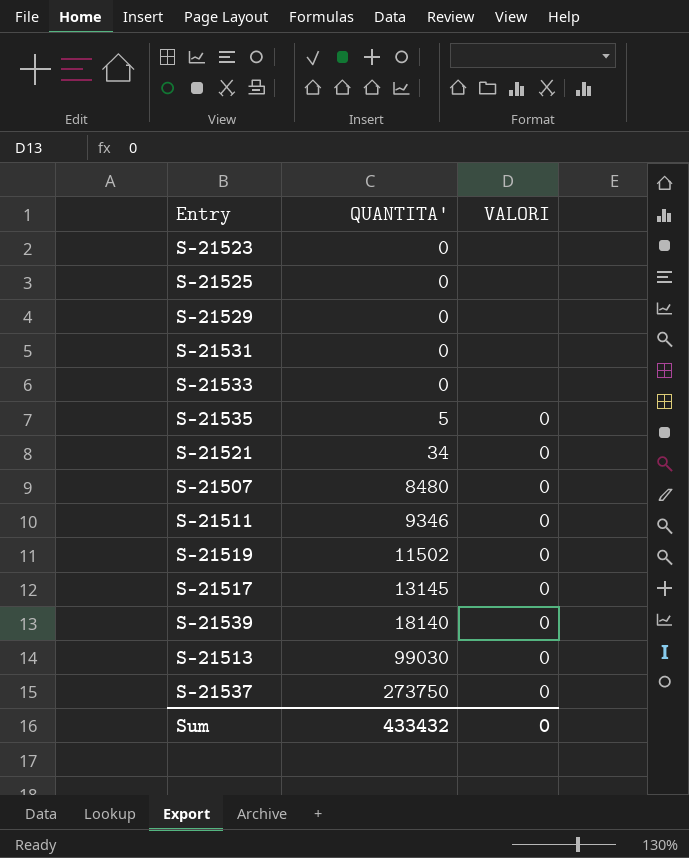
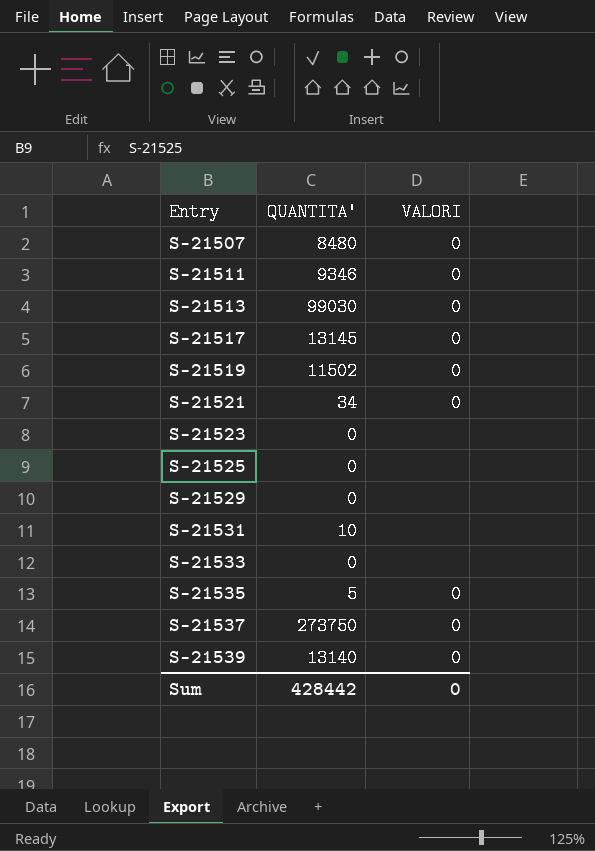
row order: QUANTITA' ascending -> Entry ascending
S-21531 | QUANTITA': 0 -> 10
S-21539 | QUANTITA': 18140 -> 13140
Sum | QUANTITA': 433432 -> 428442

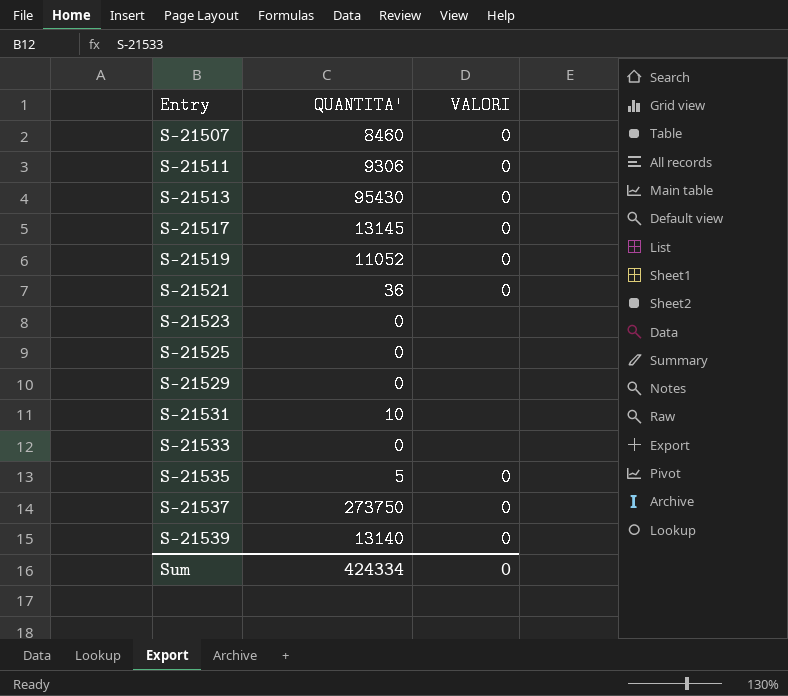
S-21507 | QUANTITA': 8480 -> 8460
S-21511 | QUANTITA': 9346 -> 9306
S-21513 | QUANTITA': 99030 -> 95430
S-21519 | QUANTITA': 11502 -> 11052
S-21521 | QUANTITA': 34 -> 36
Sum | QUANTITA': 428442 -> 424334

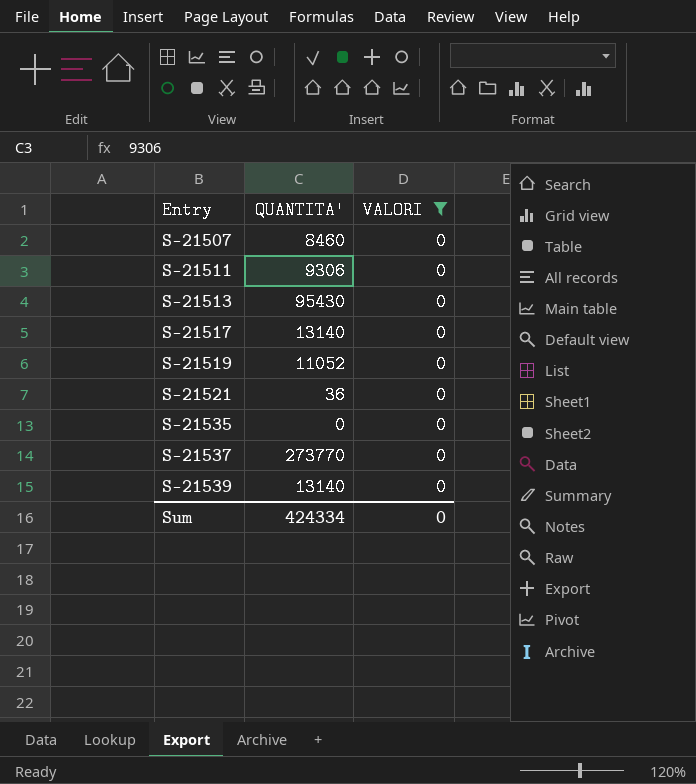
filter: none -> VALORI = 0
S-21517 | QUANTITA': 13145 -> 13140
S-21535 | QUANTITA': 5 -> 0
S-21537 | QUANTITA': 273750 -> 273770

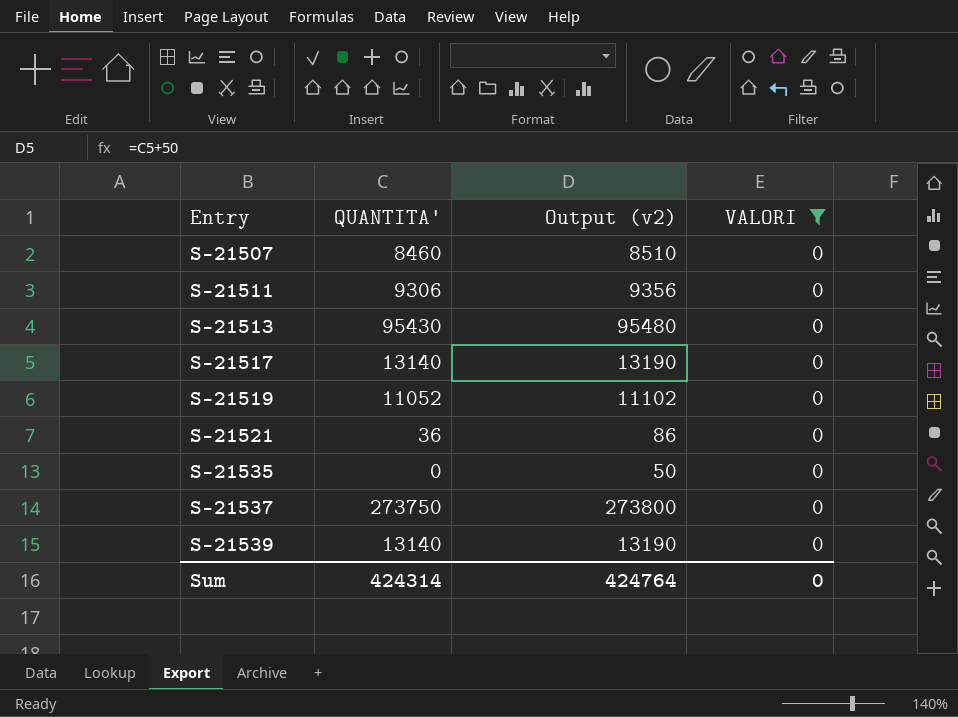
column Output (v2) | formula: none -> [QUANTITA'] + 50
S-21537 | QUANTITA': 273770 -> 273750
Sum | QUANTITA': 424334 -> 424314

